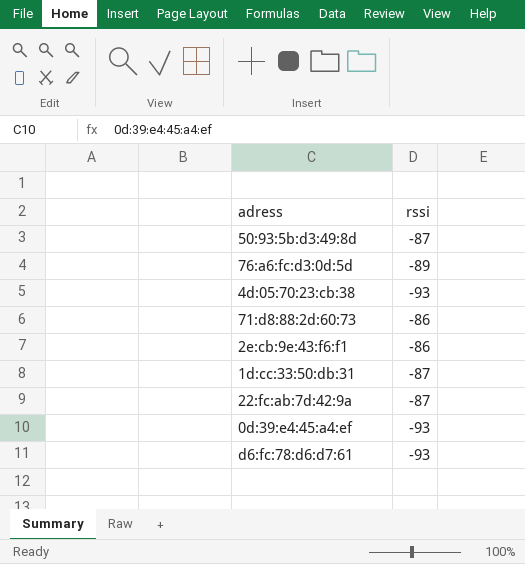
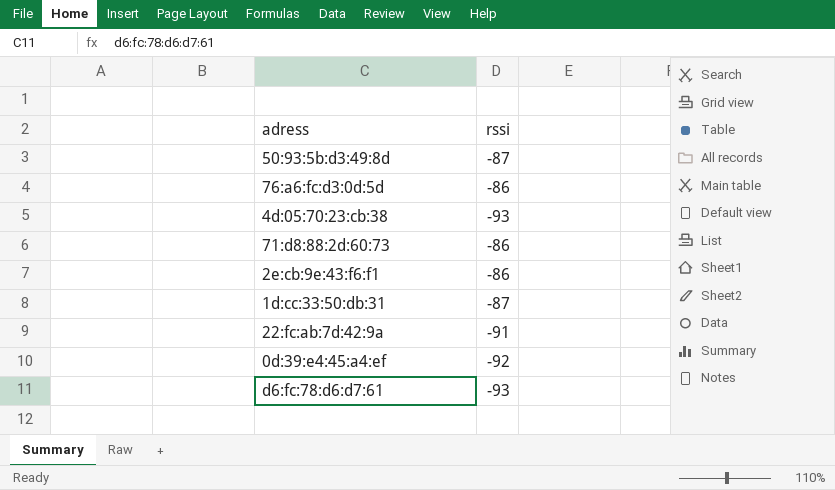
76:a6:fc:d3:0d:5d | rssi: -89 -> -86
22:fc:ab:7d:42:9a | rssi: -87 -> -91
0d:39:e4:45:a4:ef | rssi: -93 -> -92

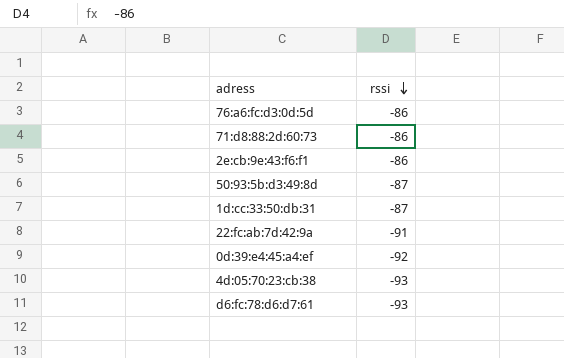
row order: none -> rssi descending

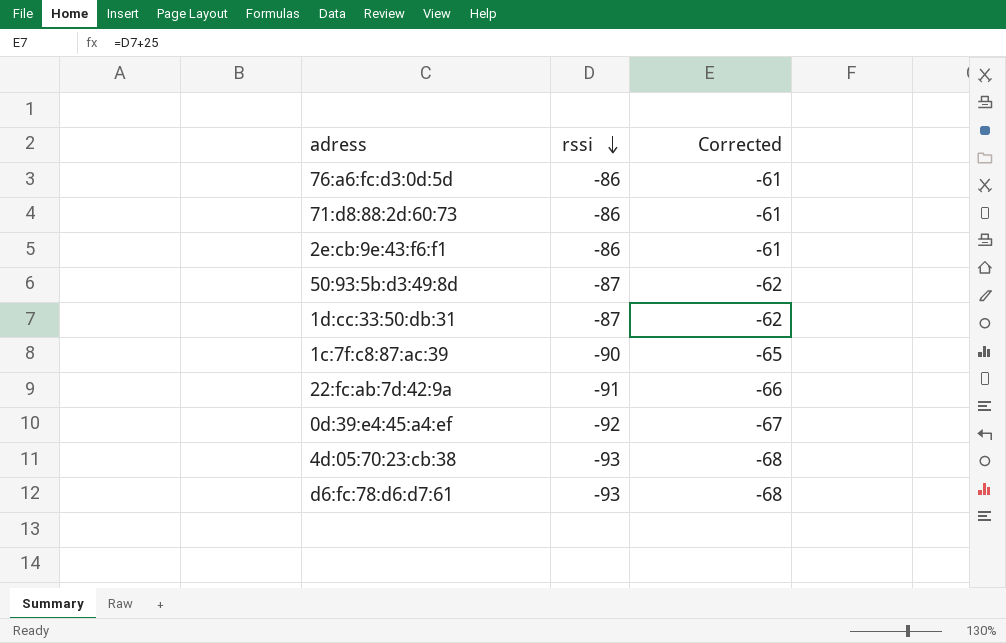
column Corrected | formula: none -> [rssi] + 25
row 1c:7f:c8:87:ac:39: none -> -90 | -65

